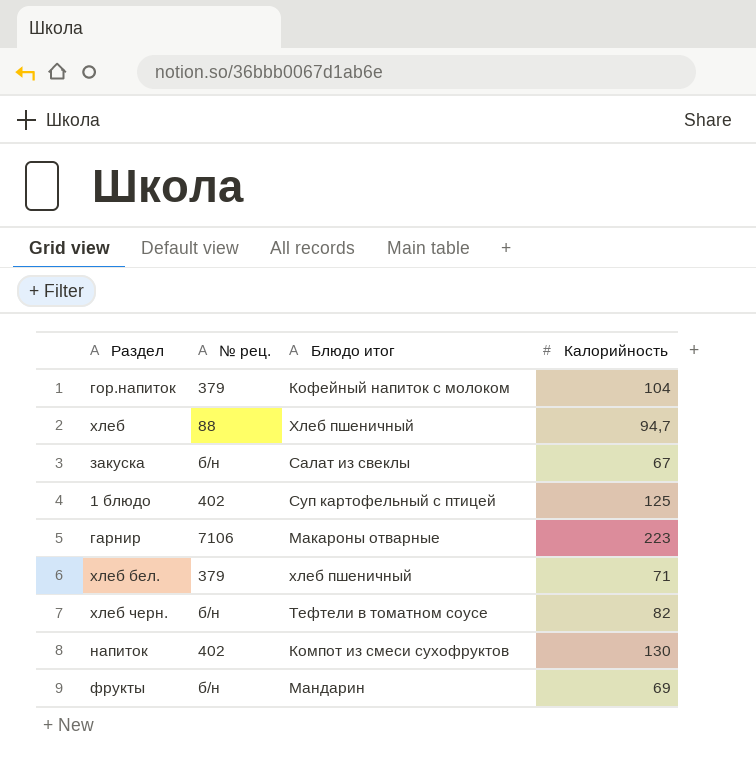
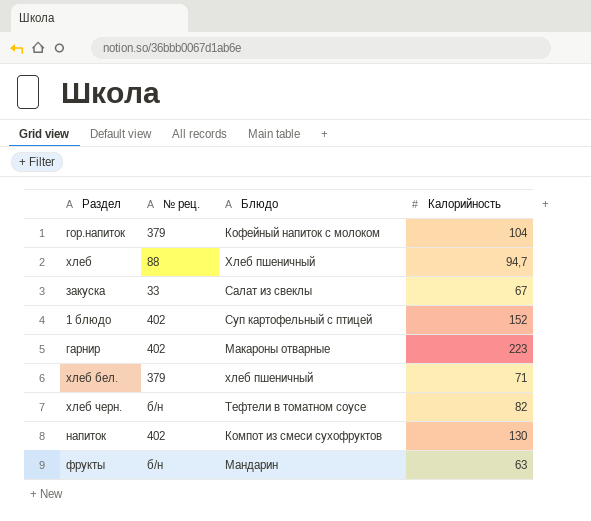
column name: Блюдо итог -> Блюдо
закуска | № рец.: б/н -> 33
1 блюдо | Калорийность: 125 -> 152
гарнир | № рец.: 7106 -> 402
фрукты | Калорийность: 69 -> 63

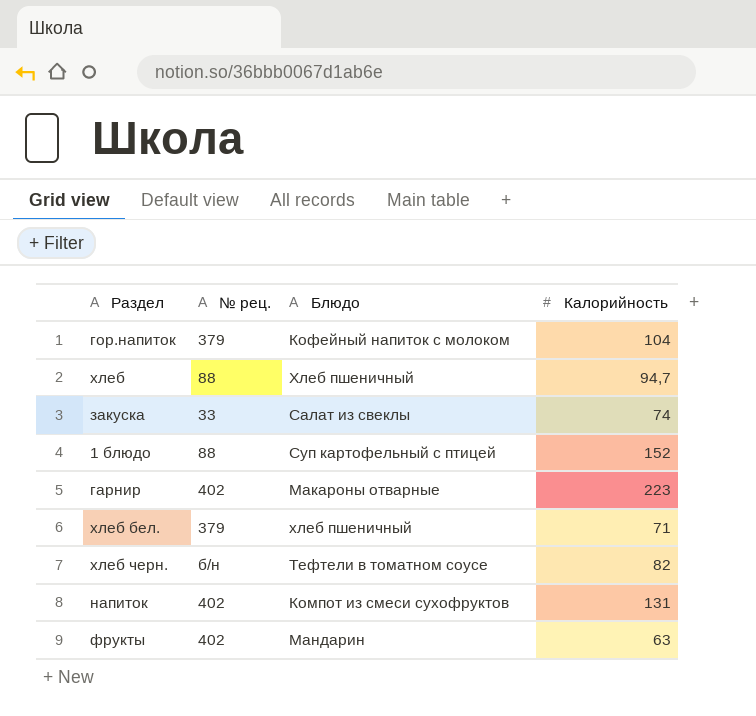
закуска | Калорийность: 67 -> 74
1 блюдо | № рец.: 402 -> 88
напиток | Калорийность: 130 -> 131
фрукты | № рец.: б/н -> 402

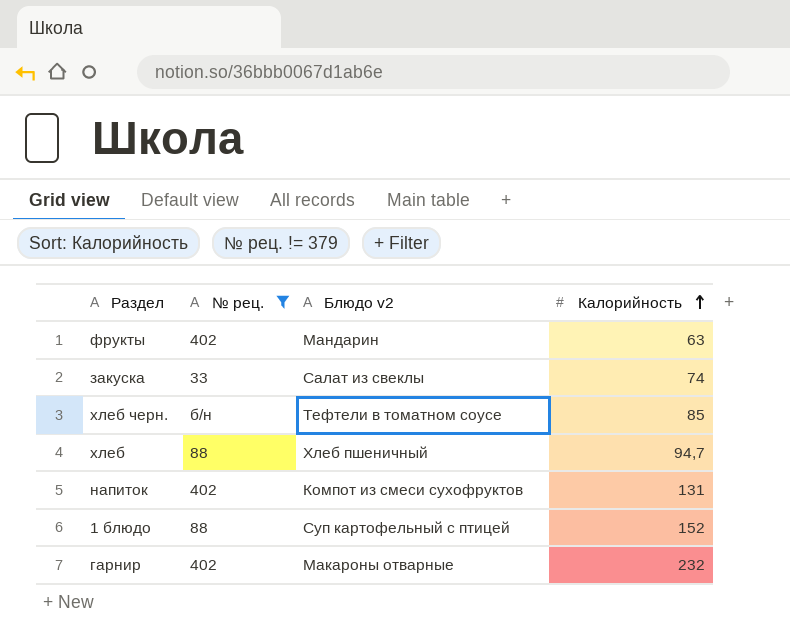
filter: none -> № рец. != 379
row order: none -> Калорийность ascending
column name: Блюдо -> Блюдо v2
хлеб черн. | Калорийность: 82 -> 85
гарнир | Калорийность: 223 -> 232

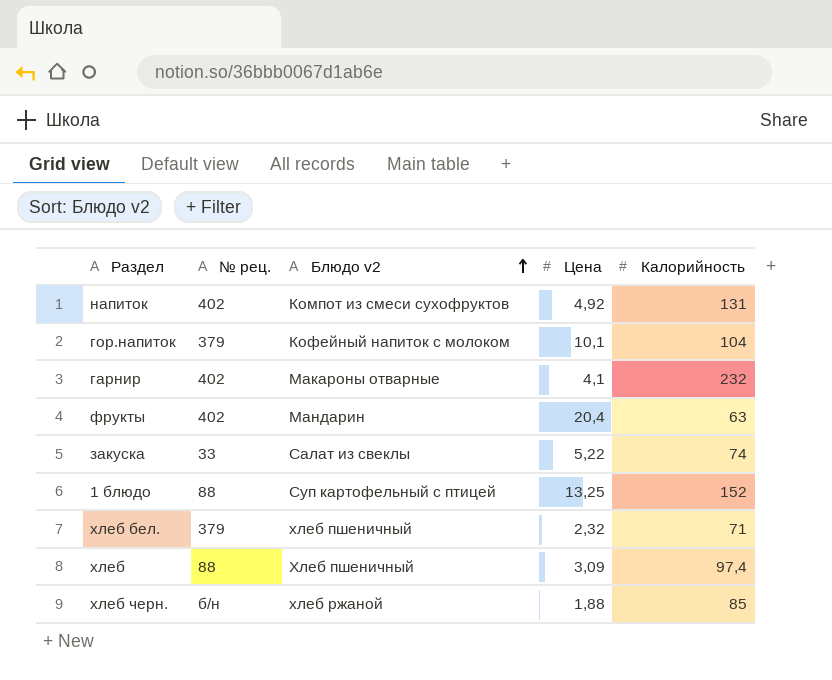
filter: № рец. != 379 -> none
row order: Калорийность ascending -> Блюдо v2 ascending
column Цена | position: none -> 4
хлеб | Калорийность: 94,7 -> 97,4
хлеб черн. | Блюдо v2: Тефтели в томатном соусе -> хлеб ржаной

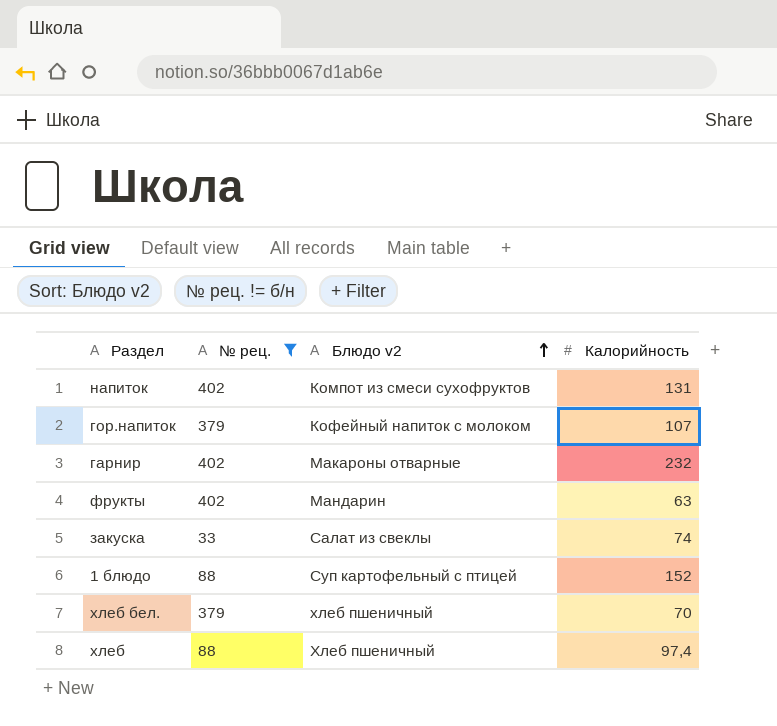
filter: none -> № рец. != б/н
column Цена | position: 4 -> none
гор.напиток | Калорийность: 104 -> 107
хлеб бел. | Калорийность: 71 -> 70

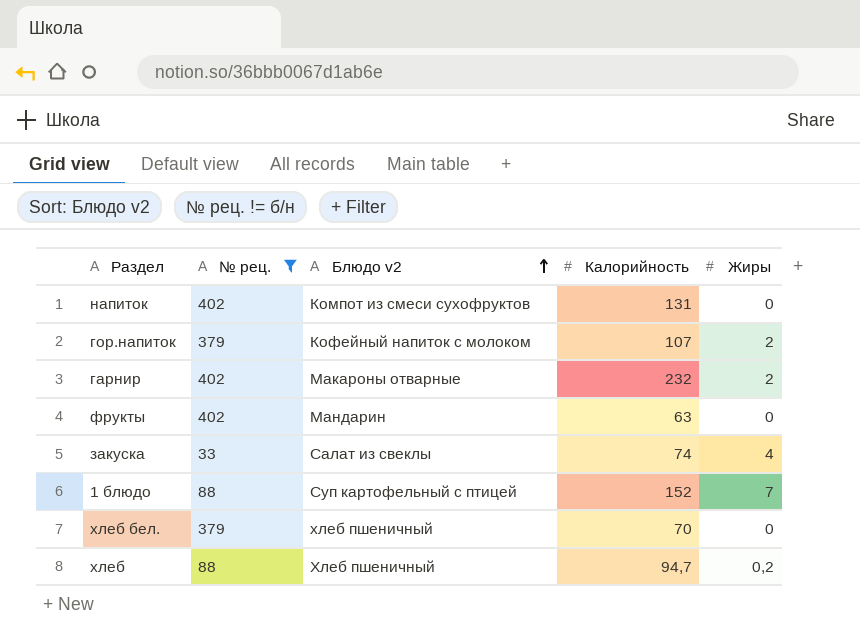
column Жиры | position: none -> 5
хлеб | Калорийность: 97,4 -> 94,7

